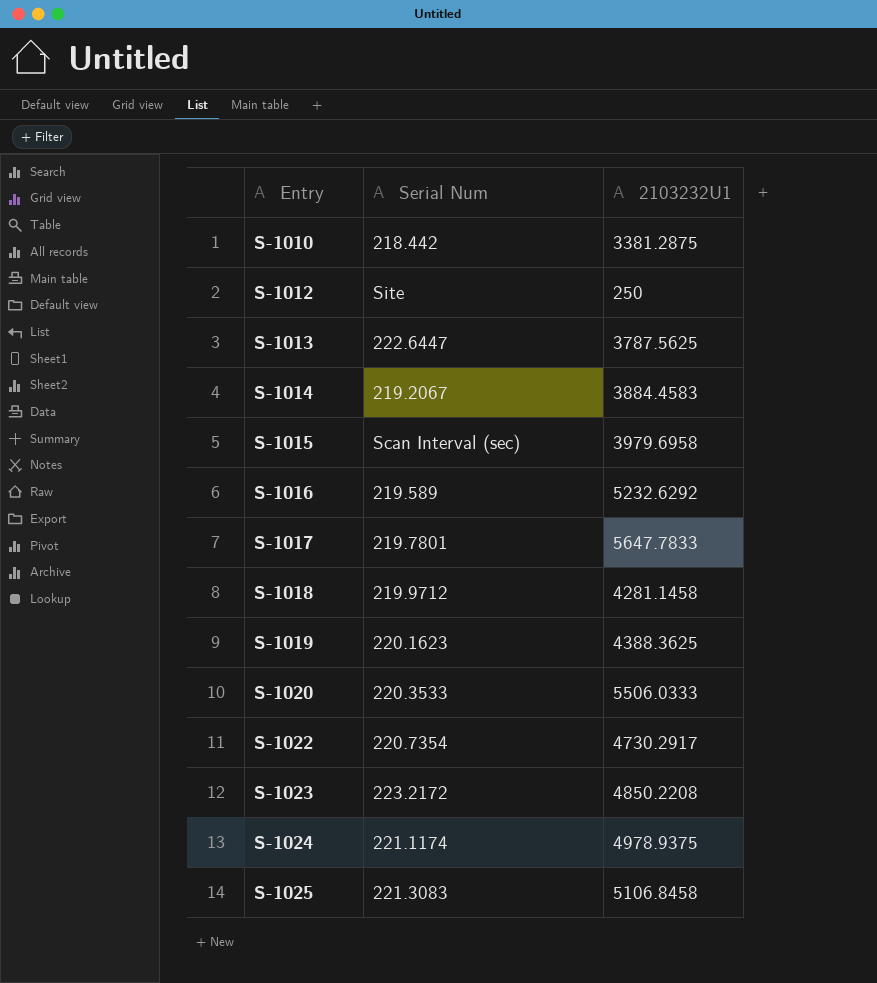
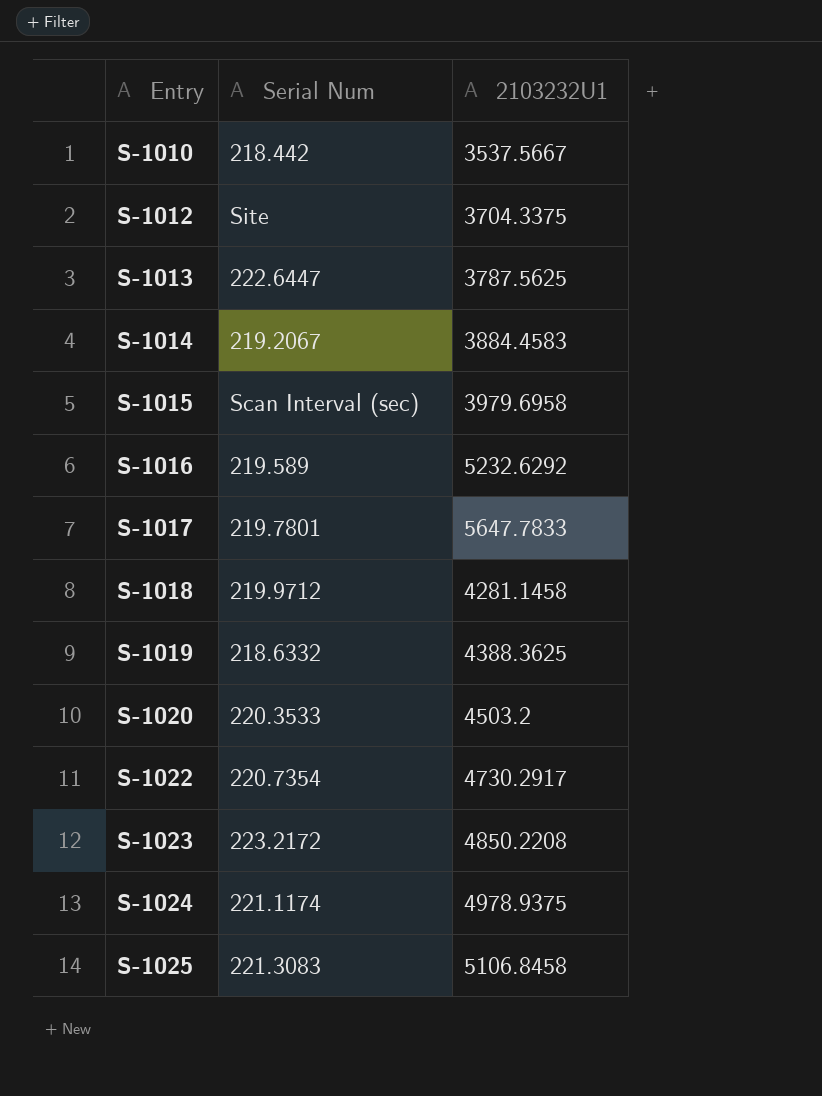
S-1010 | 2103232U1: 3381.2875 -> 3537.5667
S-1012 | 2103232U1: 250 -> 3704.3375
S-1019 | Serial Num: 220.1623 -> 218.6332
S-1020 | 2103232U1: 5506.0333 -> 4503.2

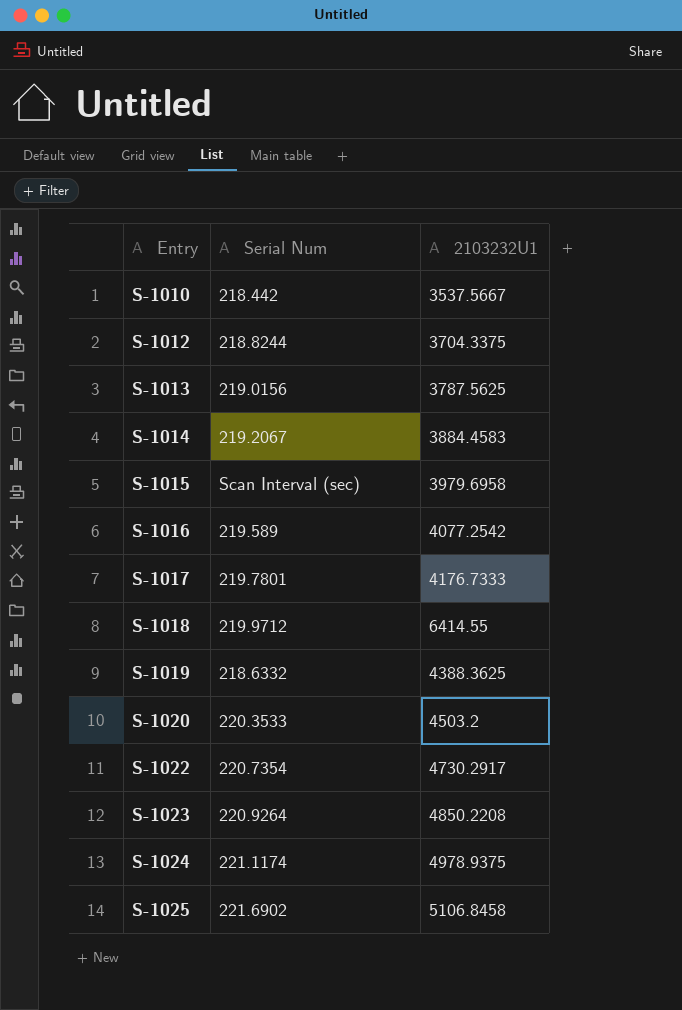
S-1012 | Serial Num: Site -> 218.8244
S-1013 | Serial Num: 222.6447 -> 219.0156
S-1016 | 2103232U1: 5232.6292 -> 4077.2542
S-1017 | 2103232U1: 5647.7833 -> 4176.7333
S-1018 | 2103232U1: 4281.1458 -> 6414.55
S-1023 | Serial Num: 223.2172 -> 220.9264
S-1025 | Serial Num: 221.3083 -> 221.6902

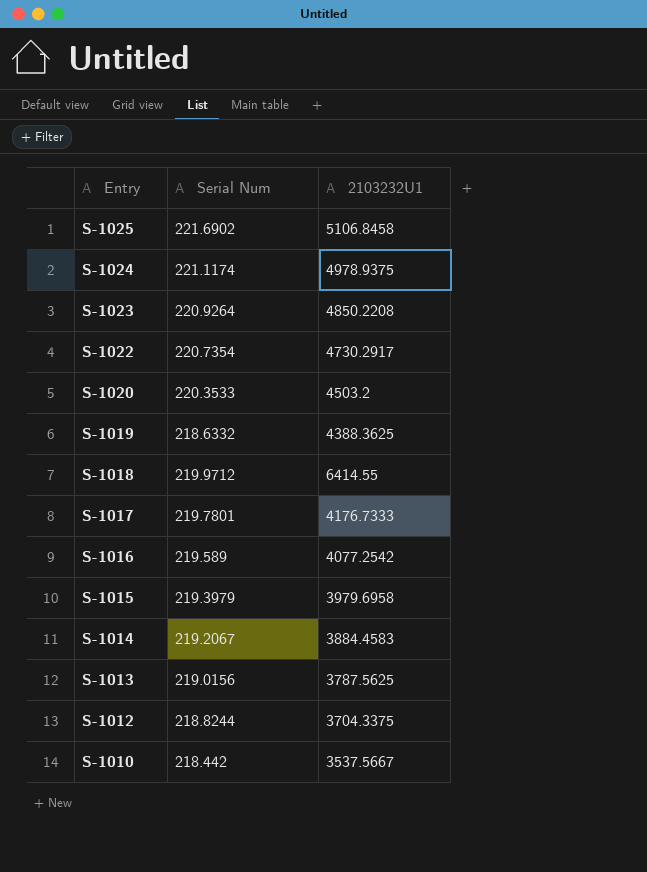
row order: Entry ascending -> Entry descending
S-1015 | Serial Num: Scan Interval (sec) -> 219.3979

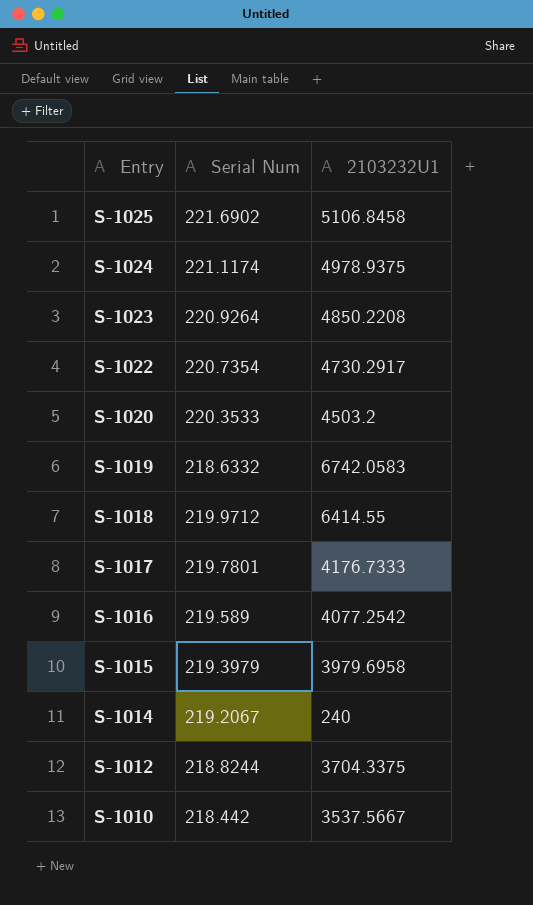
row S-1013: 219.0156 | 3787.5625 -> none
S-1019 | 2103232U1: 4388.3625 -> 6742.0583
S-1014 | 2103232U1: 3884.4583 -> 240

